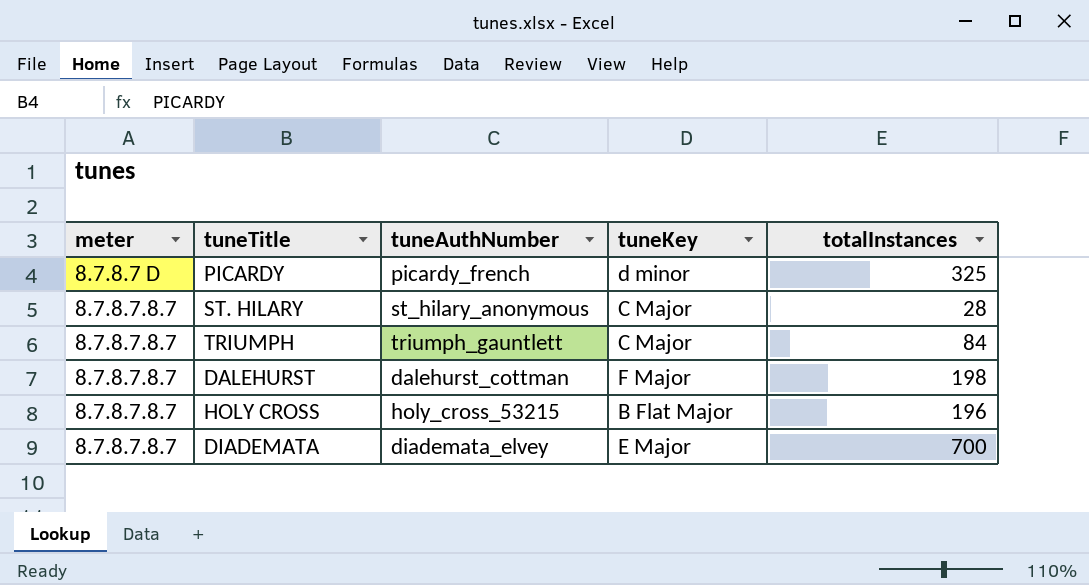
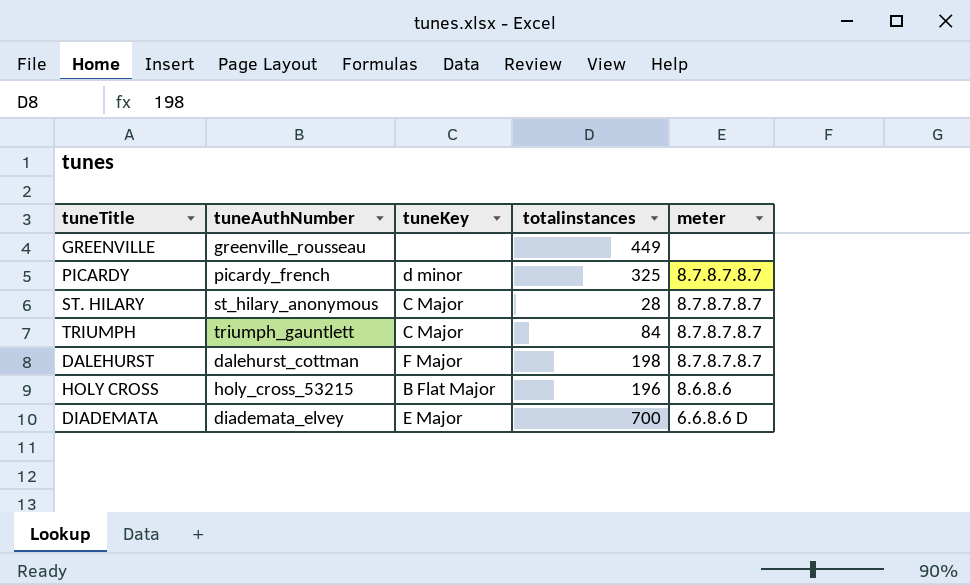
column name: totalInstances -> totalinstances
column meter | position: 1 -> 5
row GREENVILLE: none -> greenville_rousseau | none | 449 | none
PICARDY | meter: 8.7.8.7 D -> 8.7.8.7.8.7
HOLY CROSS | meter: 8.7.8.7.8.7 -> 8.6.8.6
DIADEMATA | meter: 8.7.8.7.8.7 -> 6.6.8.6 D

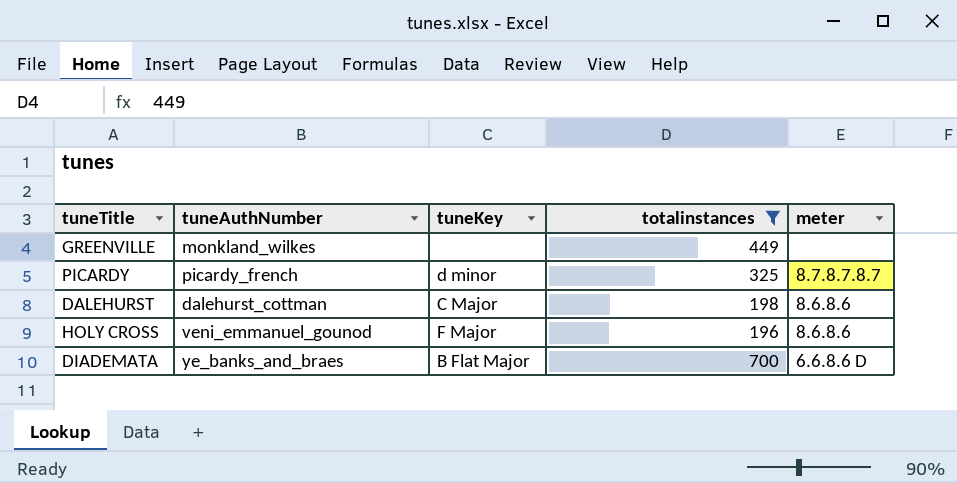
filter: none -> totalinstances >= 196
GREENVILLE | tuneAuthNumber: greenville_rousseau -> monkland_wilkes
DALEHURST | tuneKey: F Major -> C Major
DALEHURST | meter: 8.7.8.7.8.7 -> 8.6.8.6
HOLY CROSS | tuneAuthNumber: holy_cross_53215 -> veni_emmanuel_gounod
HOLY CROSS | tuneKey: B Flat Major -> F Major
DIADEMATA | tuneAuthNumber: diademata_elvey -> ye_banks_and_braes
DIADEMATA | tuneKey: E Major -> B Flat Major

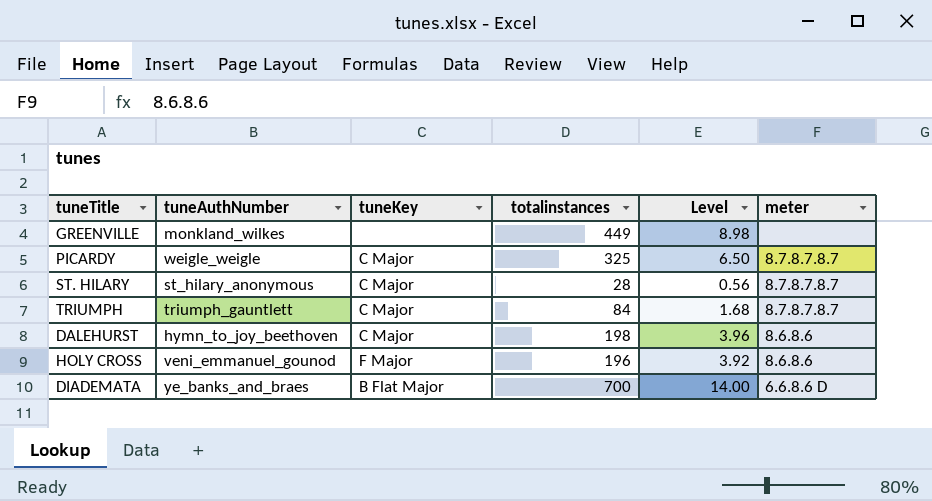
filter: totalinstances >= 196 -> none
column Level | formula: none -> [totalinstances] * 0.02
PICARDY | tuneAuthNumber: picardy_french -> weigle_weigle
PICARDY | tuneKey: d minor -> C Major
DALEHURST | tuneAuthNumber: dalehurst_cottman -> hymn_to_joy_beethoven

